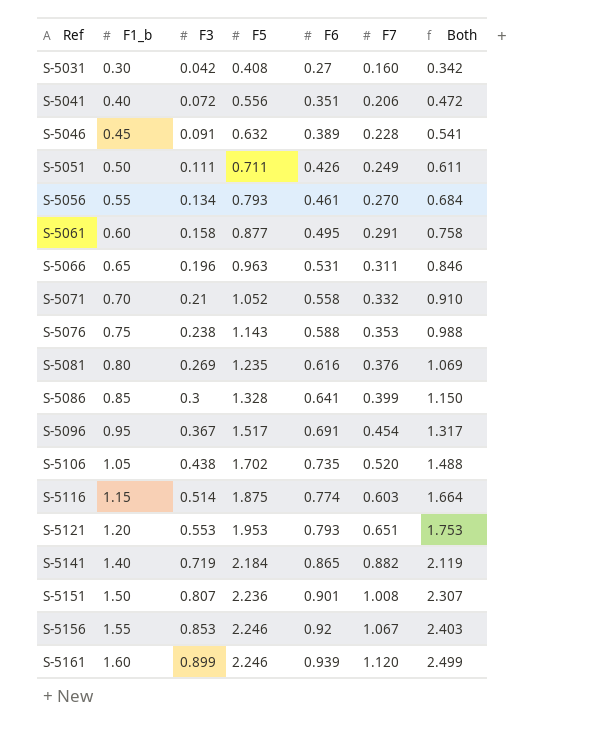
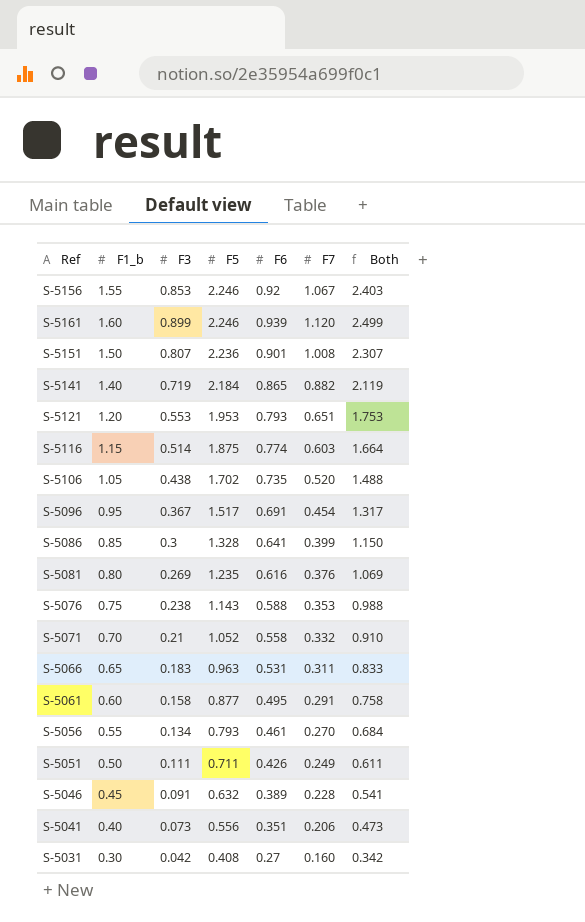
row order: Ref ascending -> F5 descending
S-5066 | F3: 0.196 -> 0.183
S-5066 | Both: 0.846 -> 0.833
S-5041 | F3: 0.072 -> 0.073
S-5041 | Both: 0.472 -> 0.473

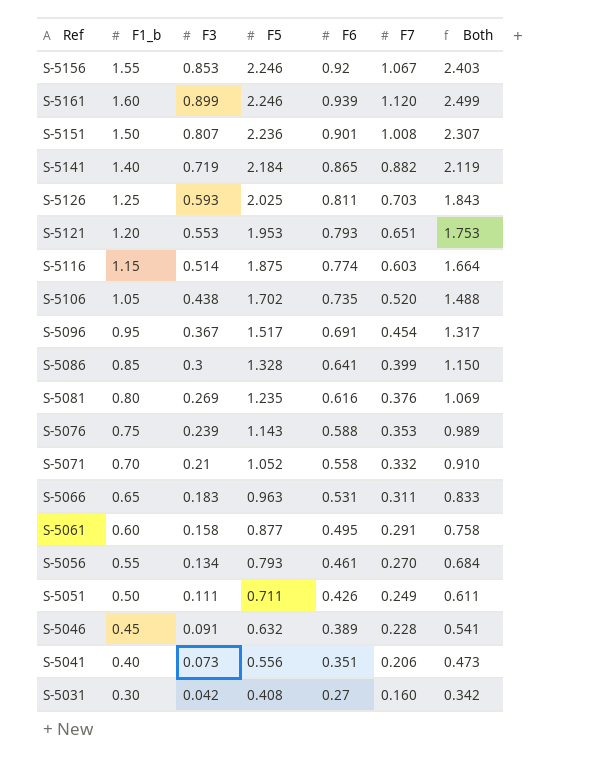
row S-5126: none -> 1.25 | 0.593 | 2.025 | 0.811 | 0.703 | 1.843
S-5076 | F3: 0.238 -> 0.239
S-5076 | Both: 0.988 -> 0.989

